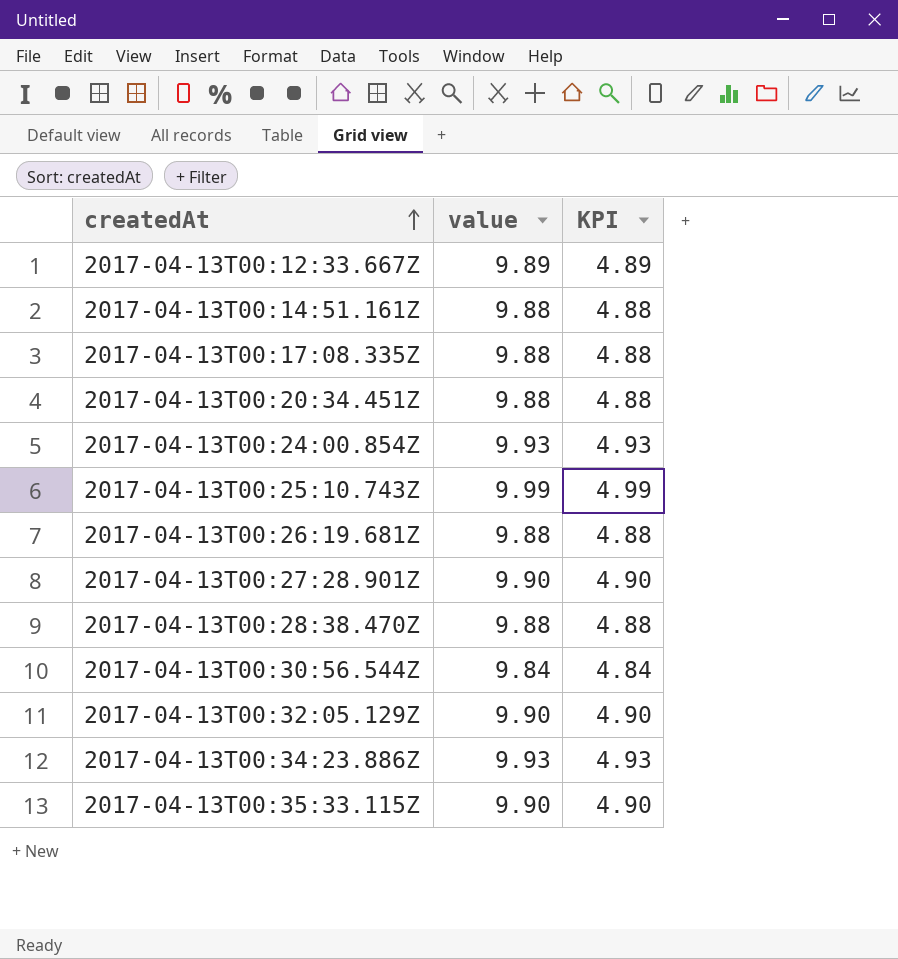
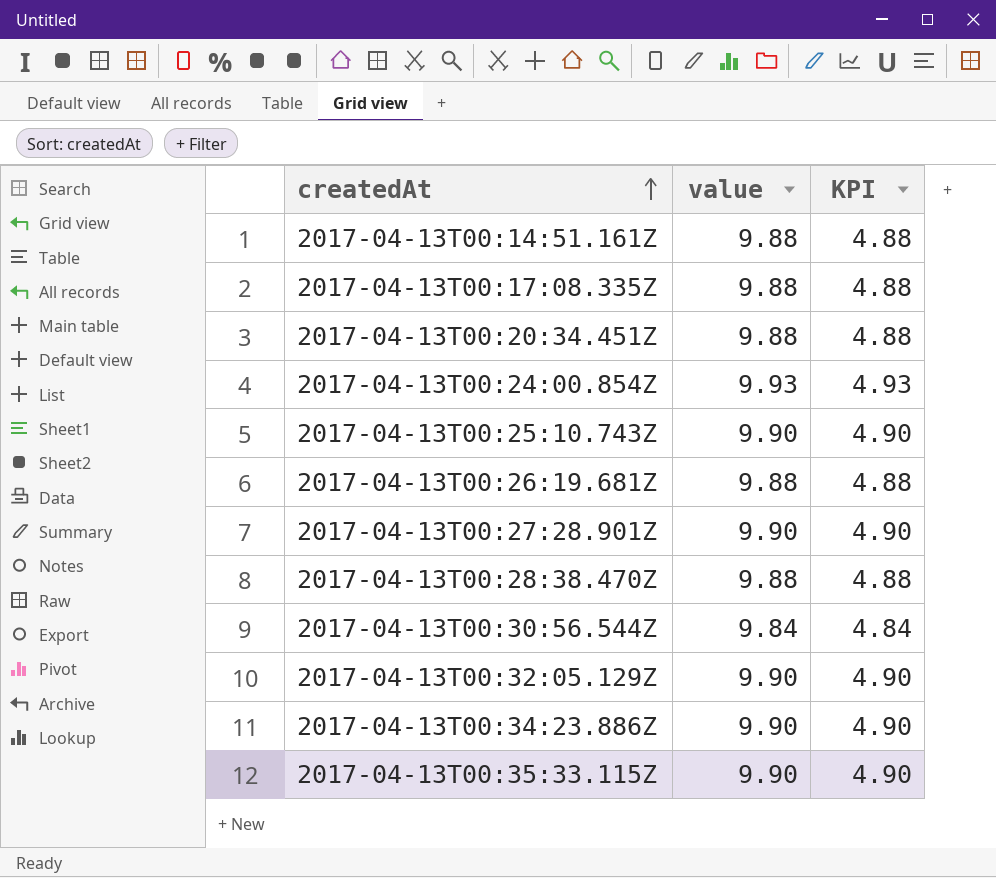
row 2017-04-13T00:12:33.667Z: 9.89 | 4.89 -> none
2017-04-13T00:25:10.743Z | value: 9.99 -> 9.90
2017-04-13T00:25:10.743Z | KPI: 4.99 -> 4.90
2017-04-13T00:34:23.886Z | value: 9.93 -> 9.90
2017-04-13T00:34:23.886Z | KPI: 4.93 -> 4.90

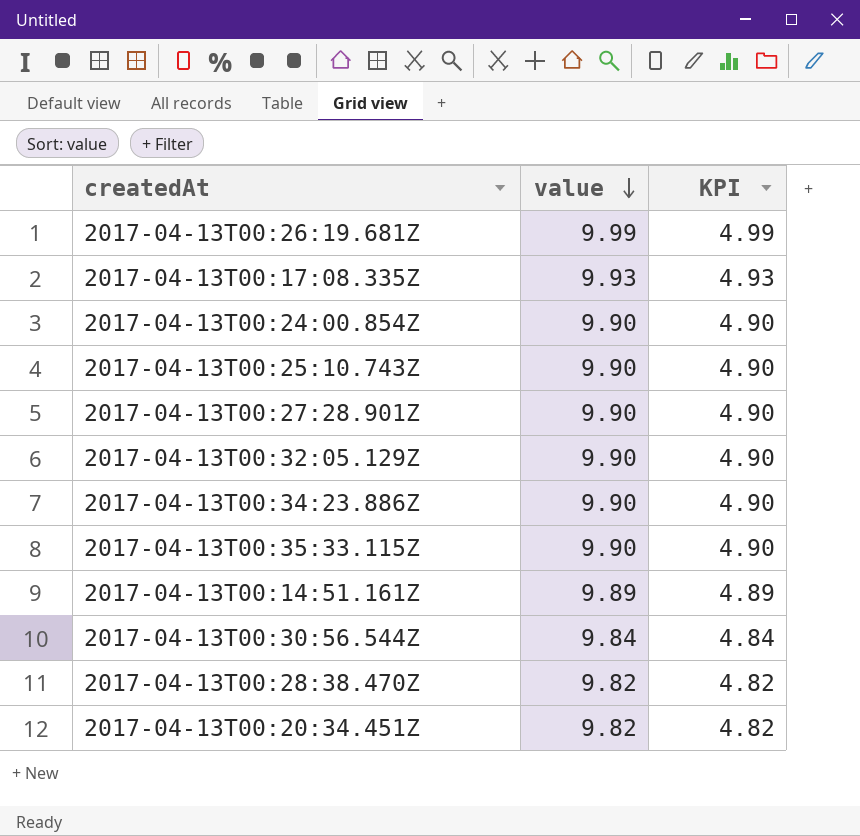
row order: createdAt ascending -> value descending
2017-04-13T00:26:19.681Z | value: 9.88 -> 9.99
2017-04-13T00:26:19.681Z | KPI: 4.88 -> 4.99
2017-04-13T00:17:08.335Z | value: 9.88 -> 9.93
2017-04-13T00:17:08.335Z | KPI: 4.88 -> 4.93
2017-04-13T00:24:00.854Z | value: 9.93 -> 9.90
2017-04-13T00:24:00.854Z | KPI: 4.93 -> 4.90
2017-04-13T00:14:51.161Z | value: 9.88 -> 9.89
2017-04-13T00:14:51.161Z | KPI: 4.88 -> 4.89
2017-04-13T00:28:38.470Z | value: 9.88 -> 9.82
2017-04-13T00:28:38.470Z | KPI: 4.88 -> 4.82
2017-04-13T00:20:34.451Z | value: 9.88 -> 9.82
2017-04-13T00:20:34.451Z | KPI: 4.88 -> 4.82

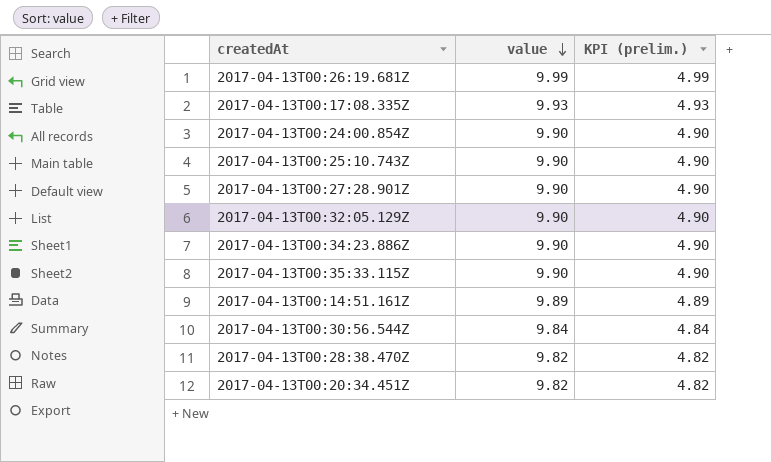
column name: KPI -> KPI (prelim.)

